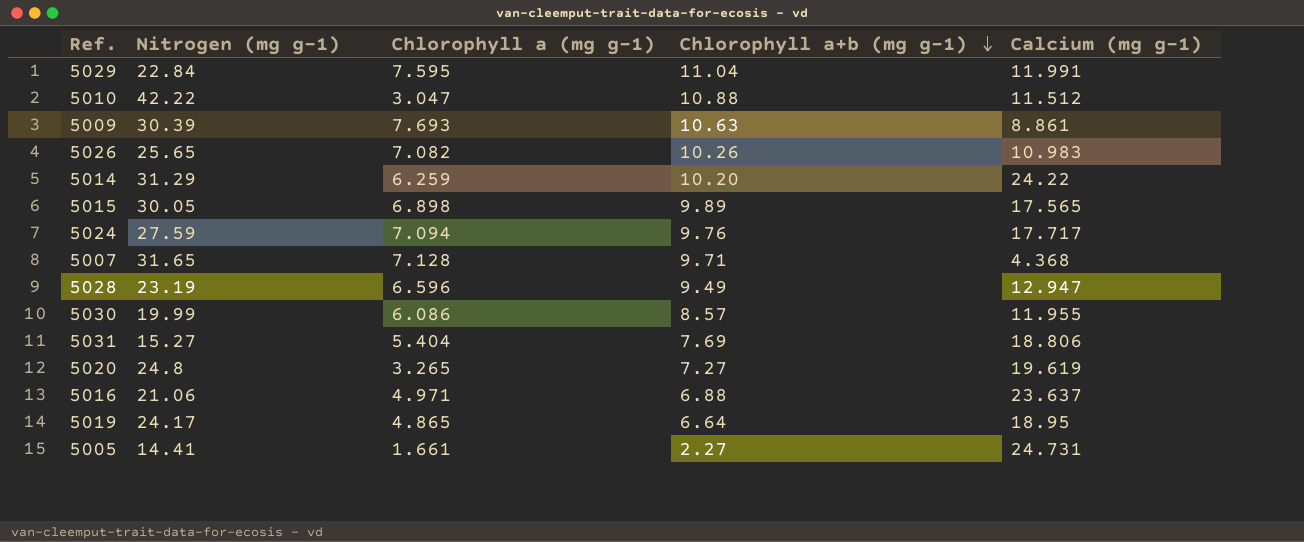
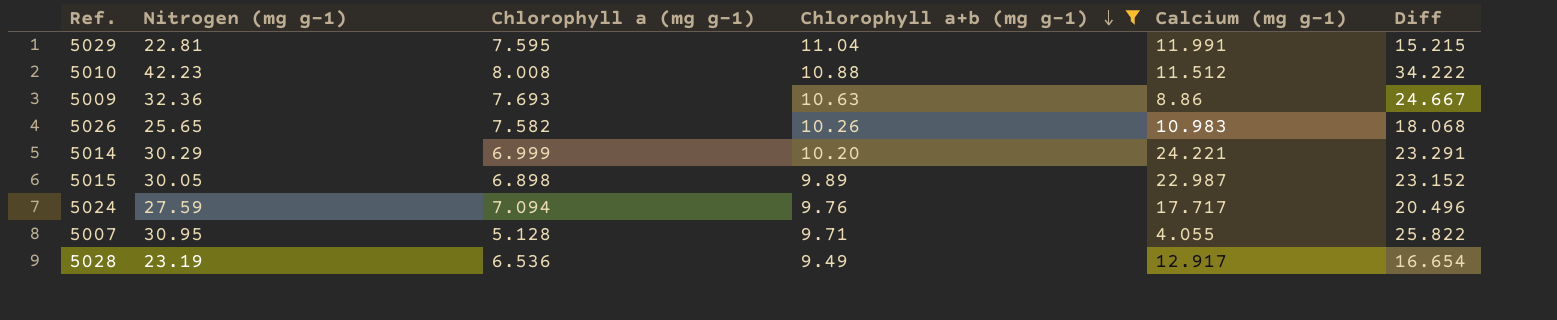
filter: none -> Chlorophyll a+b (mg g-1) >= 9.49
column Diff | formula: none -> [Nitrogen (mg g-1)] - [Chlorophyll a (mg g-1)]
5029 | Nitrogen (mg g-1): 22.84 -> 22.81
5010 | Nitrogen (mg g-1): 42.22 -> 42.23
5010 | Chlorophyll a (mg g-1): 3.047 -> 8.008
5009 | Nitrogen (mg g-1): 30.39 -> 32.36
5009 | Calcium (mg g-1): 8.861 -> 8.86
5026 | Chlorophyll a (mg g-1): 7.082 -> 7.582
5014 | Nitrogen (mg g-1): 31.29 -> 30.29
5014 | Chlorophyll a (mg g-1): 6.259 -> 6.999
5014 | Calcium (mg g-1): 24.22 -> 24.221
5015 | Calcium (mg g-1): 17.565 -> 22.987
5007 | Nitrogen (mg g-1): 31.65 -> 30.95
5007 | Chlorophyll a (mg g-1): 7.128 -> 5.128
5007 | Calcium (mg g-1): 4.368 -> 4.055
5028 | Chlorophyll a (mg g-1): 6.596 -> 6.536
5028 | Calcium (mg g-1): 12.947 -> 12.917

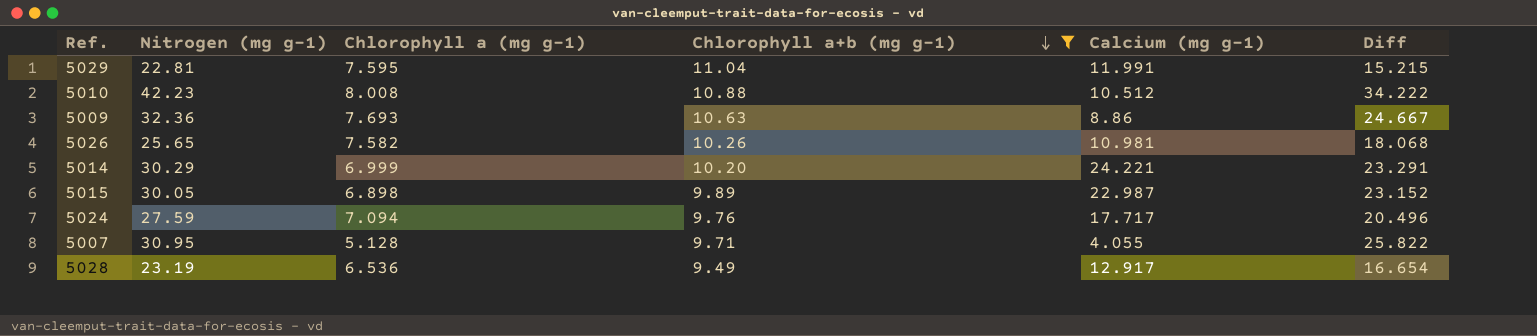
5010 | Calcium (mg g-1): 11.512 -> 10.512
5026 | Calcium (mg g-1): 10.983 -> 10.981

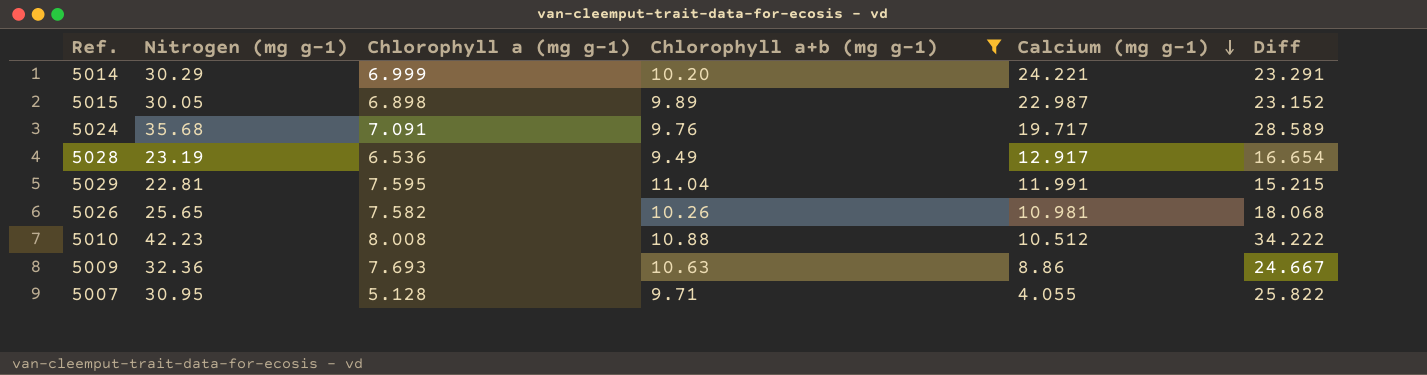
row order: Chlorophyll a+b (mg g-1) descending -> Calcium (mg g-1) descending
5024 | Nitrogen (mg g-1): 27.59 -> 35.68
5024 | Chlorophyll a (mg g-1): 7.094 -> 7.091
5024 | Calcium (mg g-1): 17.717 -> 19.717
5024 | Diff: 20.496 -> 28.589

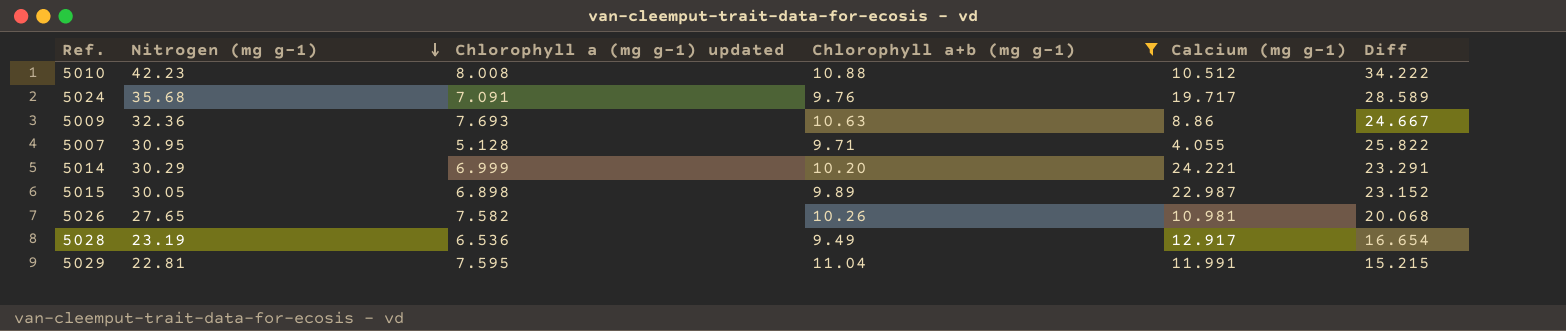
row order: Calcium (mg g-1) descending -> Nitrogen (mg g-1) descending
column name: Chlorophyll a (mg g-1) -> Chlorophyll a (mg g-1) updated
5026 | Nitrogen (mg g-1): 25.65 -> 27.65
5026 | Diff: 18.068 -> 20.068

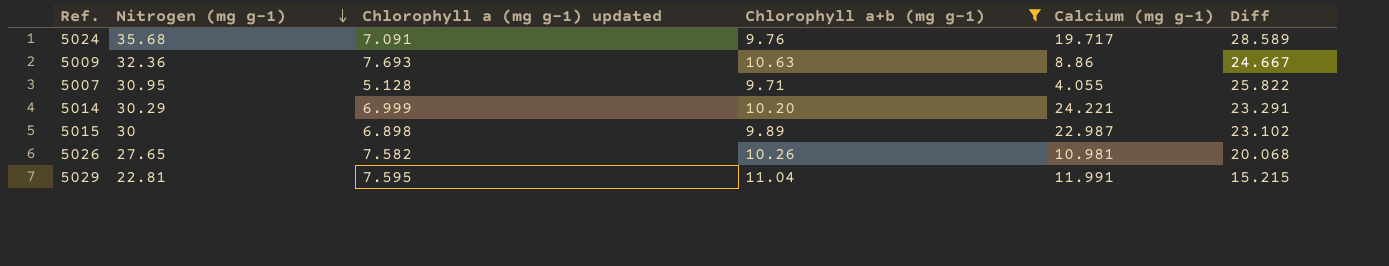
row 5010: 42.23 | 8.008 | 10.88 | 10.512 | 34.222 -> none
row 5028: 23.19 | 6.536 | 9.49 | 12.917 | 16.654 -> none
5015 | Nitrogen (mg g-1): 30.05 -> 30
5015 | Diff: 23.152 -> 23.102

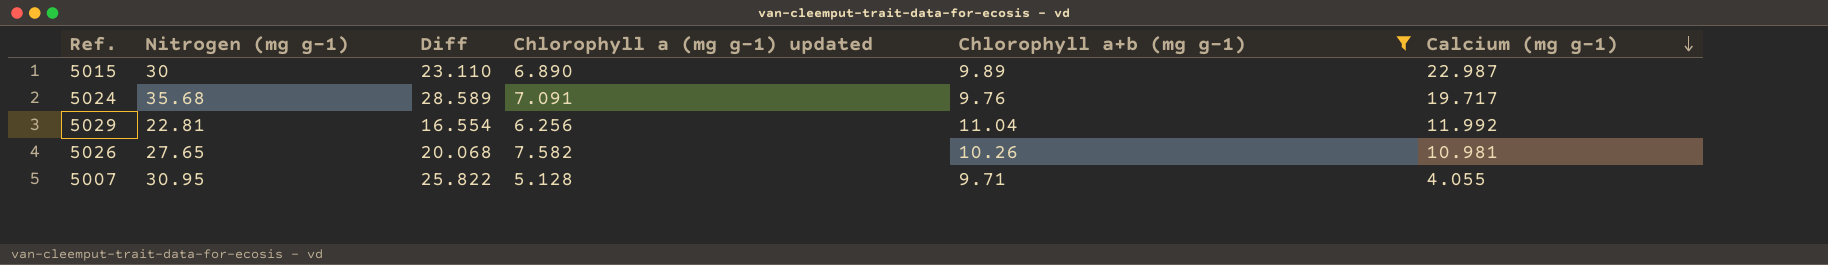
row order: Nitrogen (mg g-1) descending -> Calcium (mg g-1) descending
column Diff | position: 6 -> 3
row 5009: 32.36 | 7.693 | 10.63 | 8.86 | 24.667 -> none
row 5014: 30.29 | 6.999 | 10.20 | 24.221 | 23.291 -> none
5015 | Diff: 23.102 -> 23.110
5015 | Chlorophyll a (mg g-1) updated: 6.898 -> 6.890
5029 | Diff: 15.215 -> 16.554
5029 | Chlorophyll a (mg g-1) updated: 7.595 -> 6.256
5029 | Calcium (mg g-1): 11.991 -> 11.992

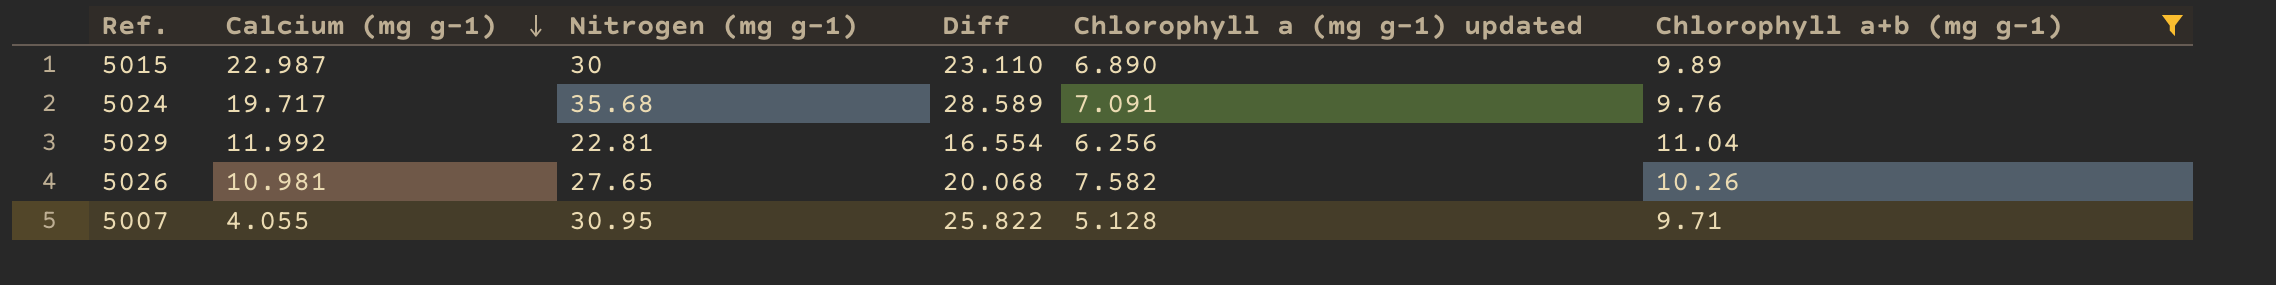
column Calcium (mg g-1) | position: 6 -> 2

